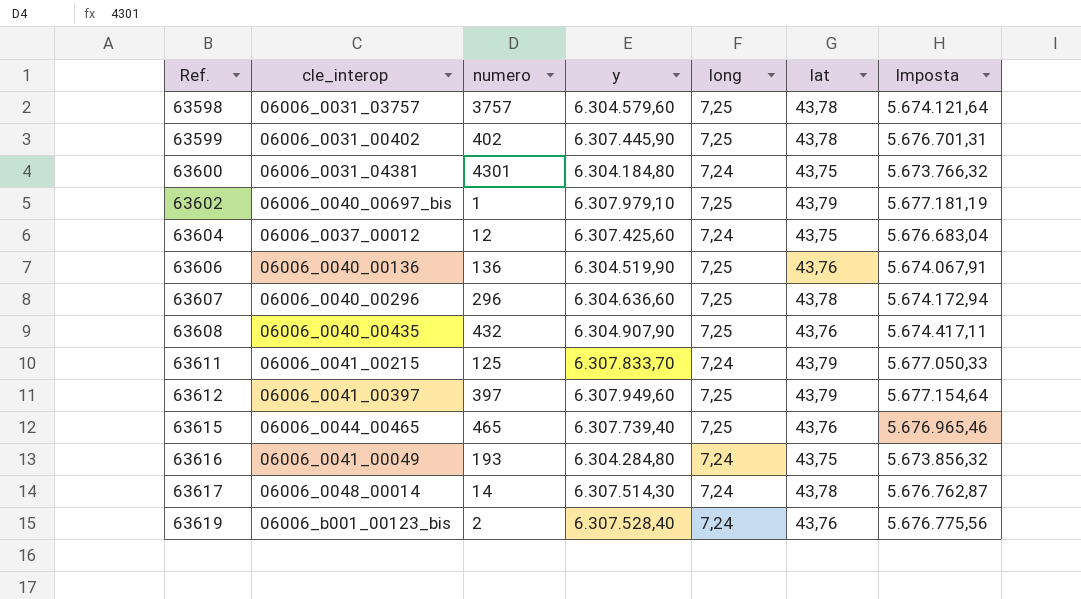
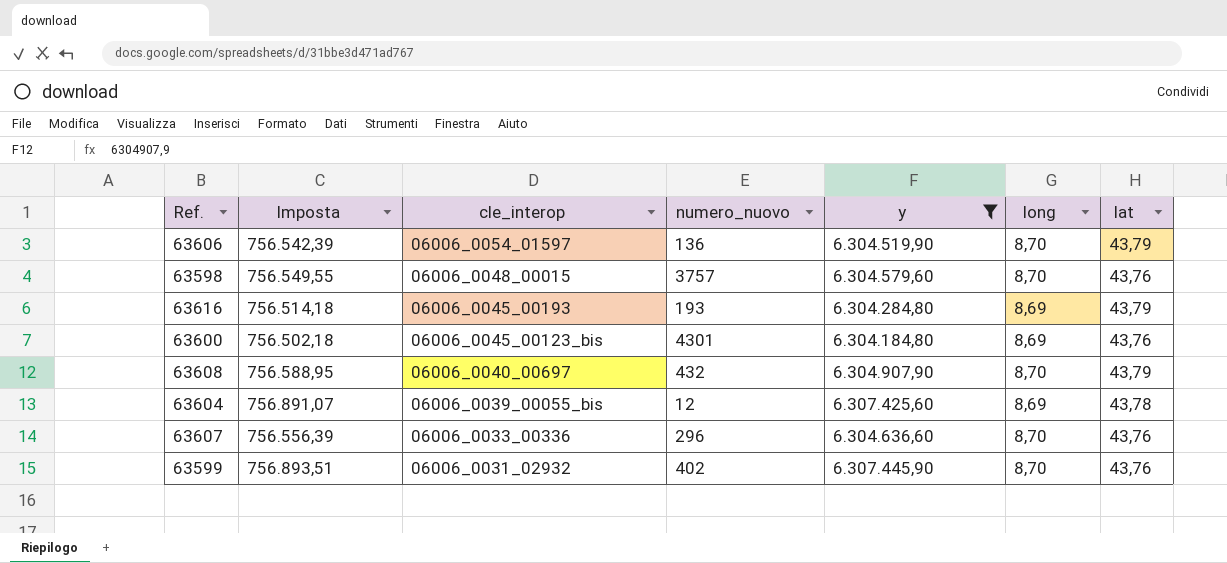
filter: none -> y <= 6.307.445,90
row order: Ref. ascending -> cle_interop descending
column Imposta | formula: [y] * 0,9 -> [y] * 0,12
column Imposta | position: 7 -> 2
column name: numero -> numero_nuovo
63606 | cle_interop: 06006_0040_00136 -> 06006_0054_01597
63606 | long: 7,25 -> 8,70
63606 | lat: 43,76 -> 43,79
63598 | cle_interop: 06006_0031_03757 -> 06006_0048_00015
63598 | long: 7,25 -> 8,70
63598 | lat: 43,78 -> 43,76
63616 | cle_interop: 06006_0041_00049 -> 06006_0045_00193
63616 | long: 7,24 -> 8,69
63616 | lat: 43,75 -> 43,79
63600 | cle_interop: 06006_0031_04381 -> 06006_0045_00123_bis
63600 | long: 7,24 -> 8,69
63600 | lat: 43,75 -> 43,76
63608 | cle_interop: 06006_0040_00435 -> 06006_0040_00697
63608 | long: 7,25 -> 8,70
63608 | lat: 43,76 -> 43,79
63604 | cle_interop: 06006_0037_00012 -> 06006_0039_00055_bis
63604 | long: 7,24 -> 8,69
63604 | lat: 43,75 -> 43,78
63607 | cle_interop: 06006_0040_00296 -> 06006_0033_00336
63607 | long: 7,25 -> 8,70
63607 | lat: 43,78 -> 43,76
63599 | cle_interop: 06006_0031_00402 -> 06006_0031_02932
63599 | long: 7,25 -> 8,70
63599 | lat: 43,78 -> 43,76

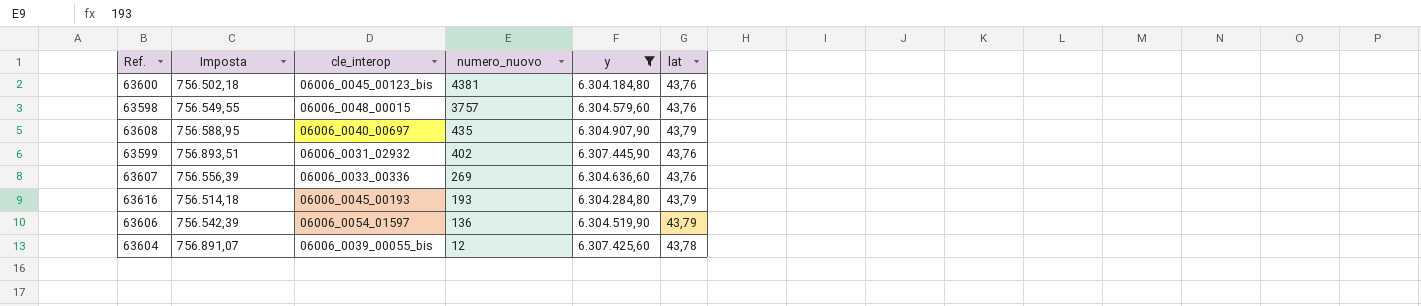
row order: cle_interop descending -> numero_nuovo descending
column long | position: 6 -> none
63600 | numero_nuovo: 4301 -> 4381
63608 | numero_nuovo: 432 -> 435
63607 | numero_nuovo: 296 -> 269

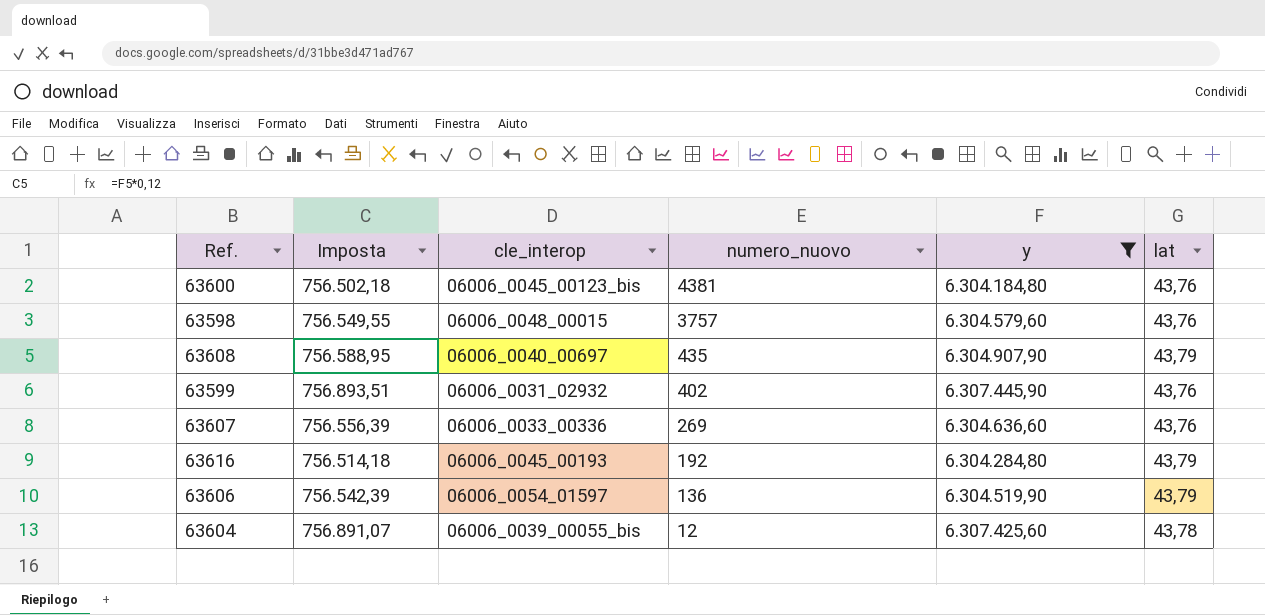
63616 | numero_nuovo: 193 -> 192

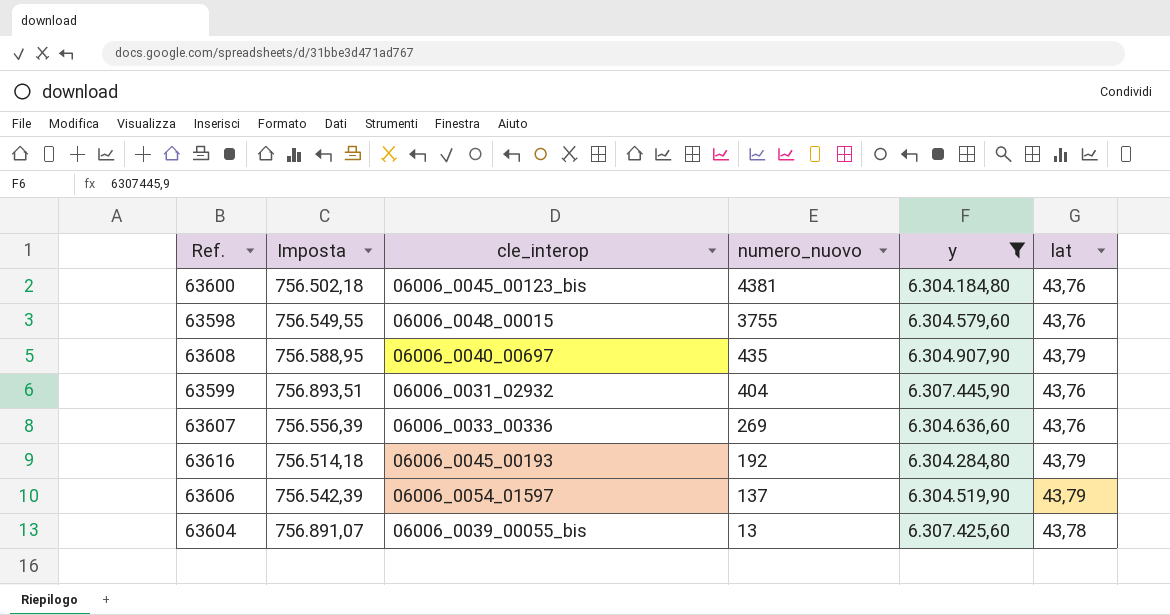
63598 | numero_nuovo: 3757 -> 3755
63599 | numero_nuovo: 402 -> 404
63606 | numero_nuovo: 136 -> 137
63604 | numero_nuovo: 12 -> 13

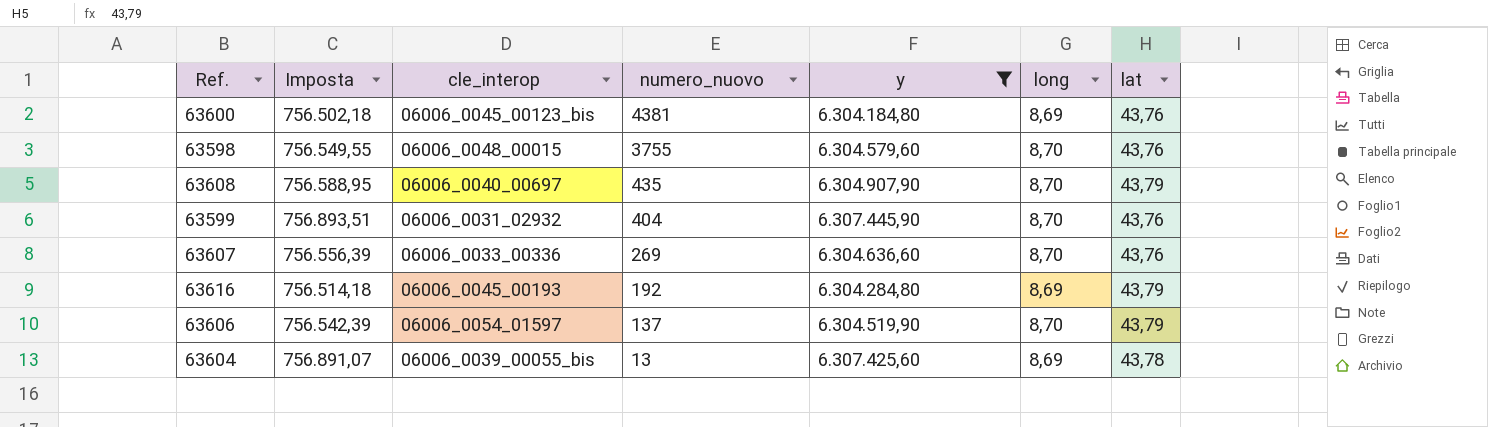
column long | position: none -> 6

